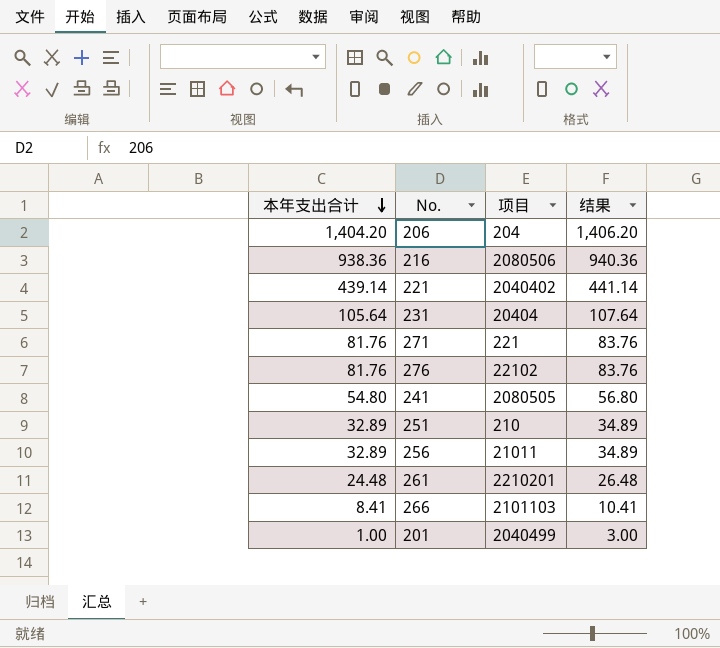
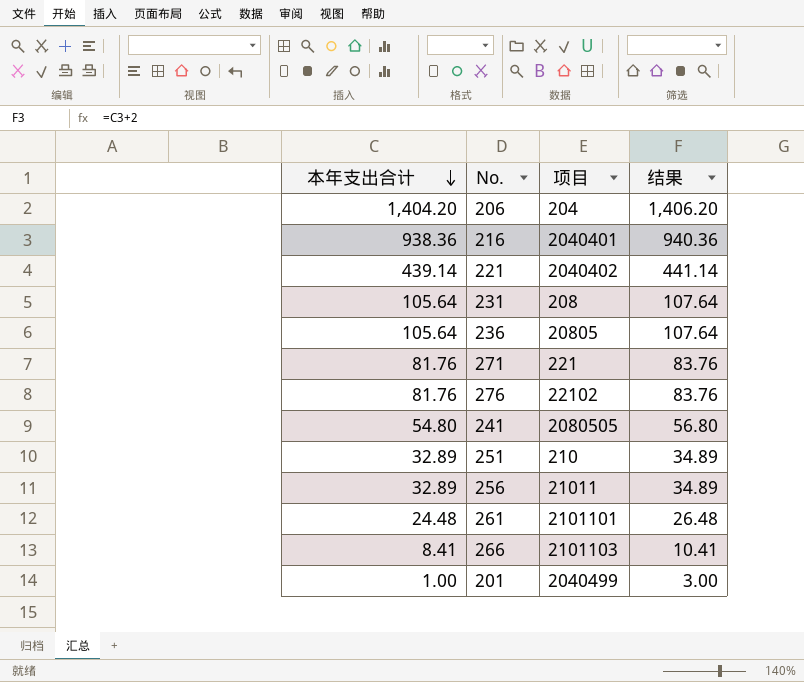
216 | 项目: 2080506 -> 2040401
231 | 项目: 20404 -> 208
row 236: none -> 105.64 | 20805 | 107.64
261 | 项目: 2210201 -> 2101101

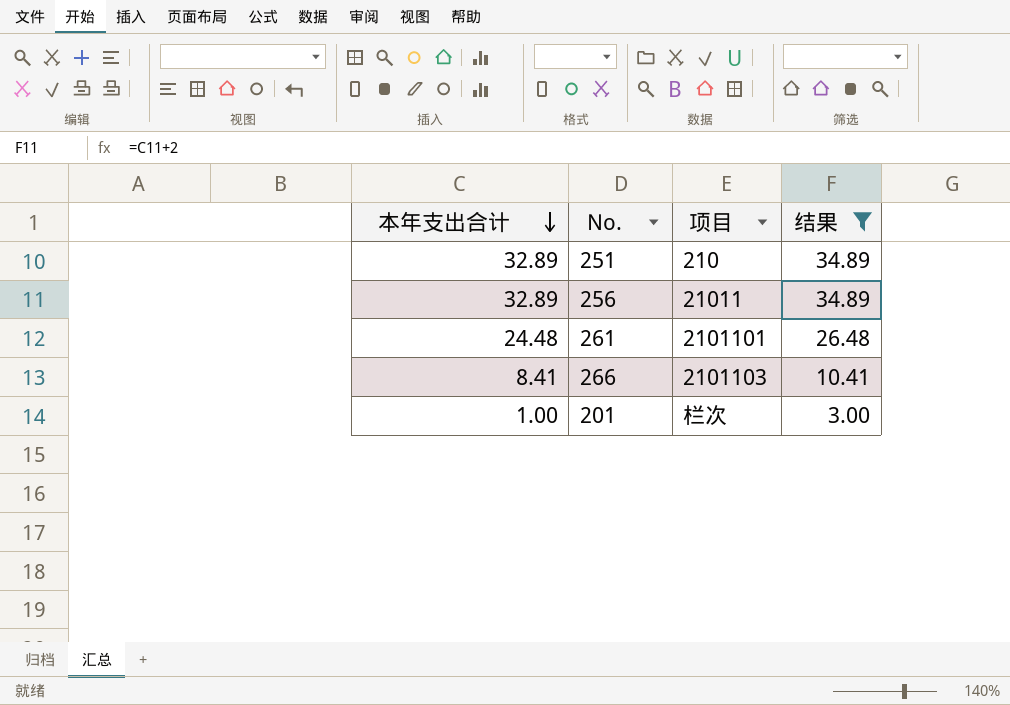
filter: none -> 结果 <= 34.89
201 | 项目: 2040499 -> 栏次

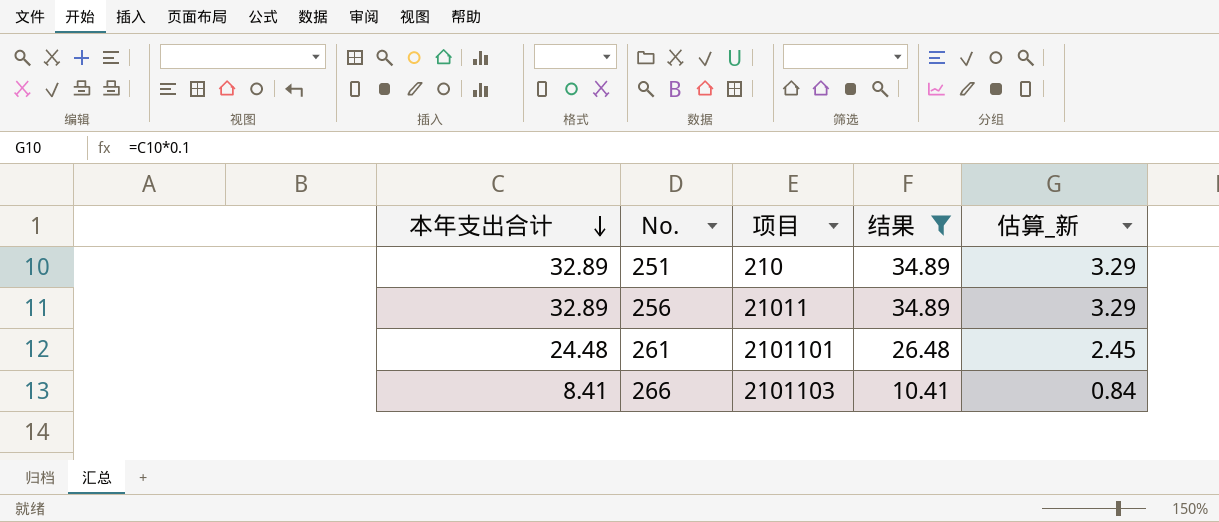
column 估算_新 | formula: none -> [本年支出合计] * 0.1
row 201: 1.00 | 栏次 | 3.00 -> none

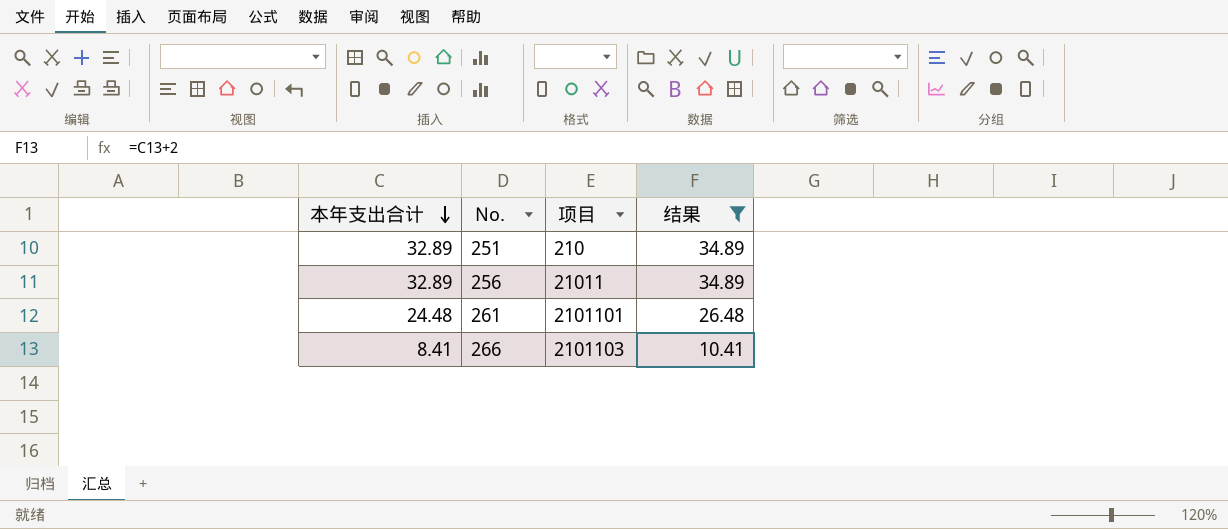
column 估算_新 | formula: [本年支出合计] * 0.1 -> none

